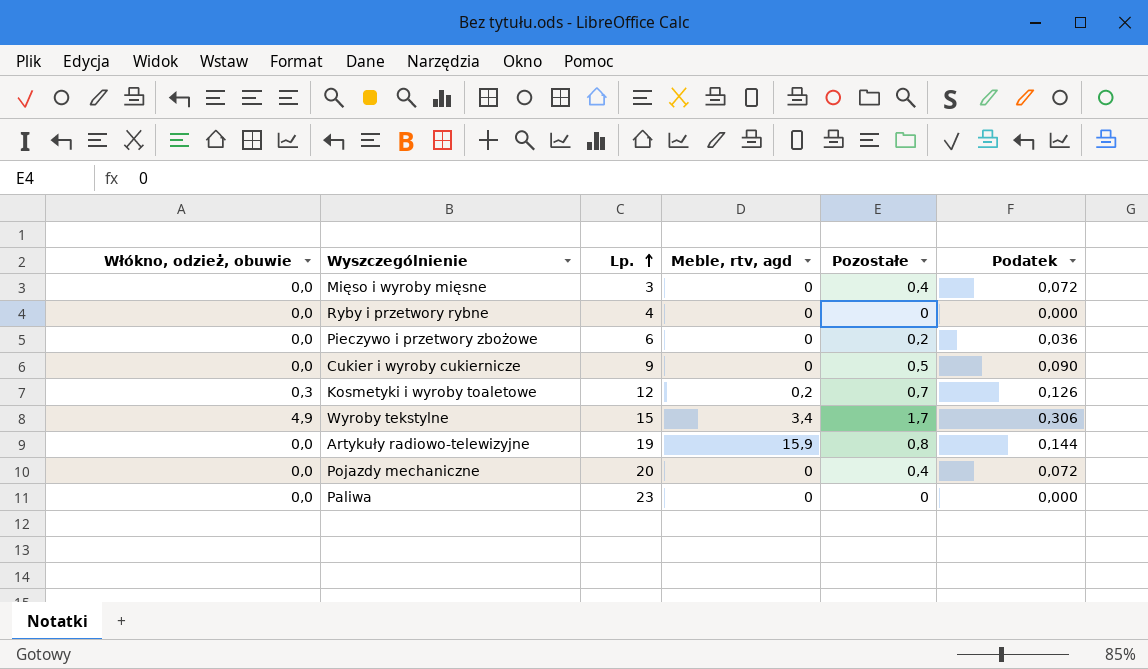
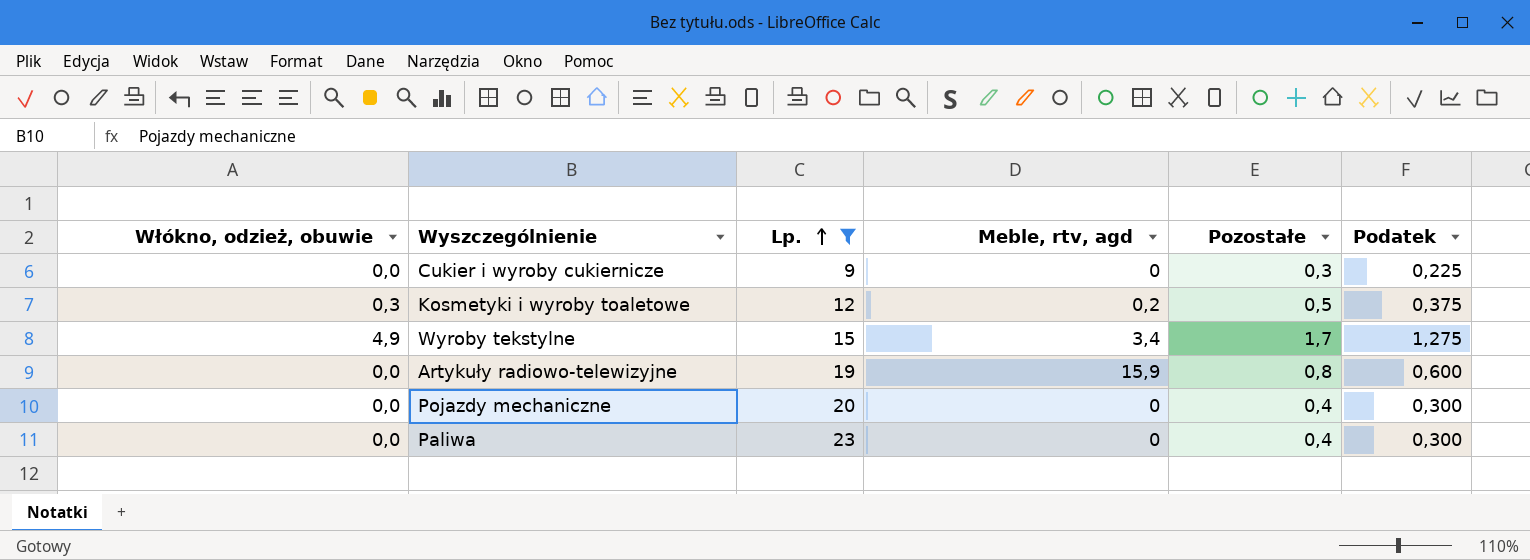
filter: none -> Lp. >= 9
column Podatek | formula: [Pozostałe] * 0,18 -> [Pozostałe] * 0,75
Cukier i wyroby cukiernicze | Pozostałe: 0,5 -> 0,3
Kosmetyki i wyroby toaletowe | Pozostałe: 0,7 -> 0,5
Paliwa | Pozostałe: 0 -> 0,4

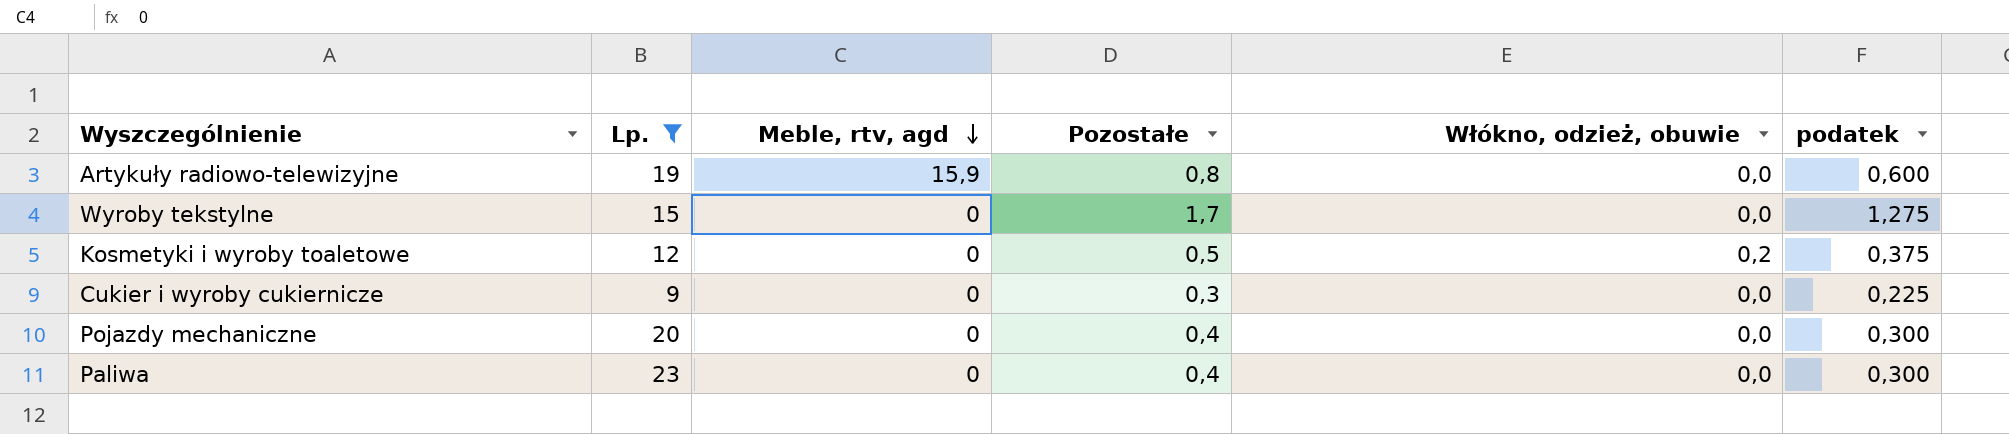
row order: Lp. ascending -> Meble, rtv, agd descending
column Włókno, odzież, obuwie | position: 1 -> 5
column name: Podatek -> podatek
Wyroby tekstylne | Meble, rtv, agd: 3,4 -> 0
Wyroby tekstylne | Włókno, odzież, obuwie: 4,9 -> 0,0
Kosmetyki i wyroby toaletowe | Meble, rtv, agd: 0,2 -> 0
Kosmetyki i wyroby toaletowe | Włókno, odzież, obuwie: 0,3 -> 0,2

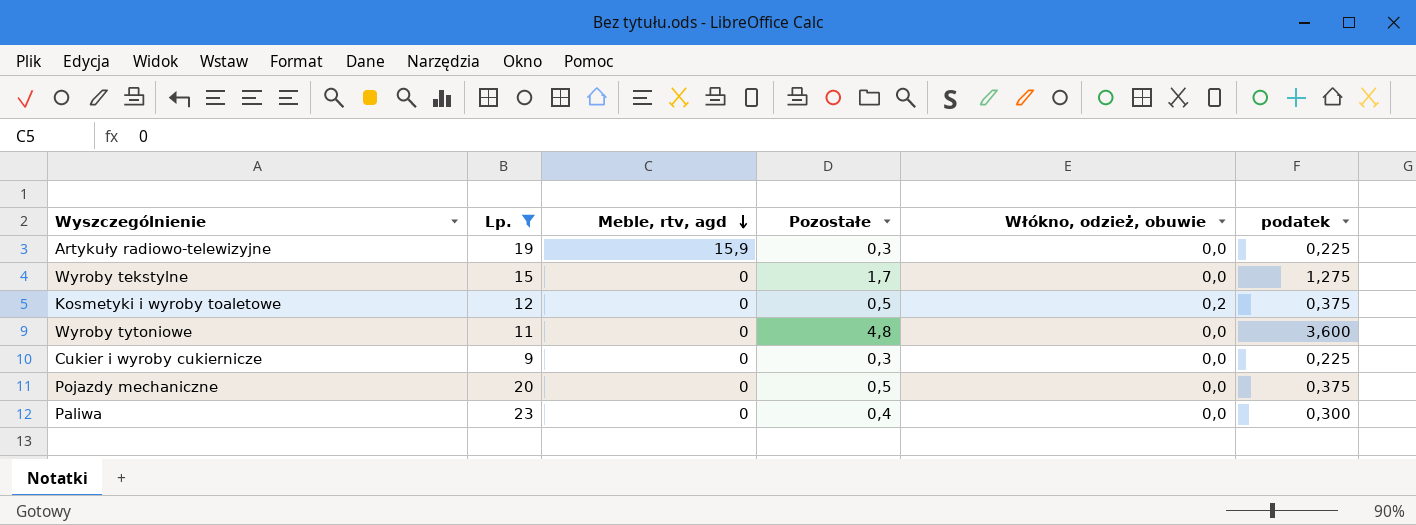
Artykuły radiowo-telewizyjne | Pozostałe: 0,8 -> 0,3
Artykuły radiowo-telewizyjne | podatek: 0,600 -> 0,225
row Wyroby tytoniowe: none -> 11 | 0 | 4,8 | 0,0 | 3,600
Pojazdy mechaniczne | Pozostałe: 0,4 -> 0,5
Pojazdy mechaniczne | podatek: 0,300 -> 0,375

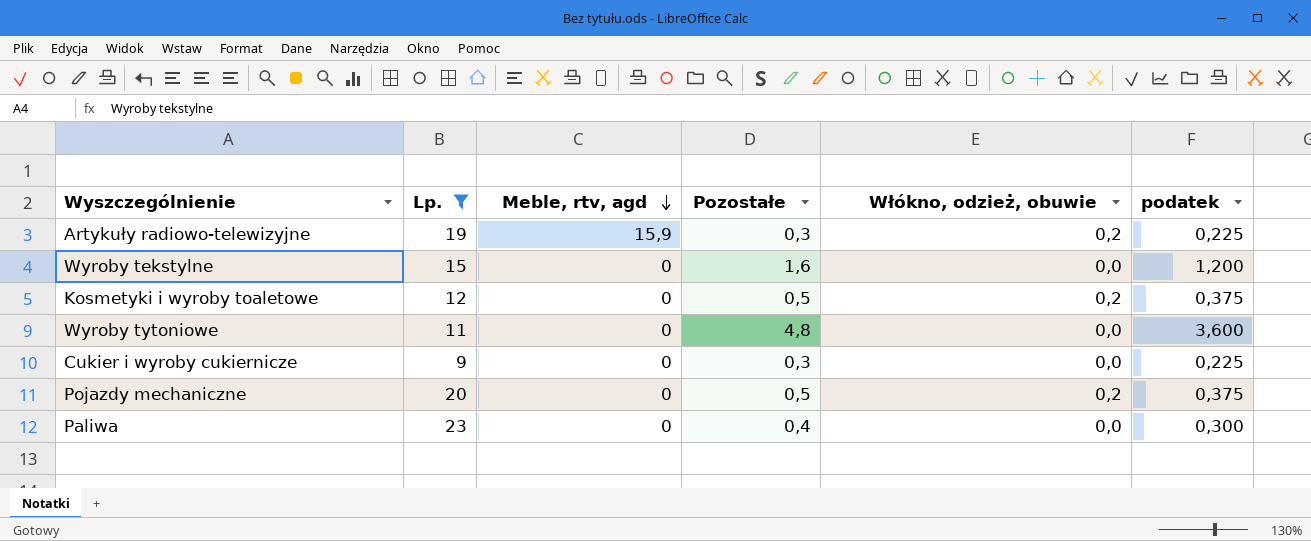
Artykuły radiowo-telewizyjne | Włókno, odzież, obuwie: 0,0 -> 0,2
Wyroby tekstylne | Pozostałe: 1,7 -> 1,6
Wyroby tekstylne | podatek: 1,275 -> 1,200
Pojazdy mechaniczne | Włókno, odzież, obuwie: 0,0 -> 0,2

